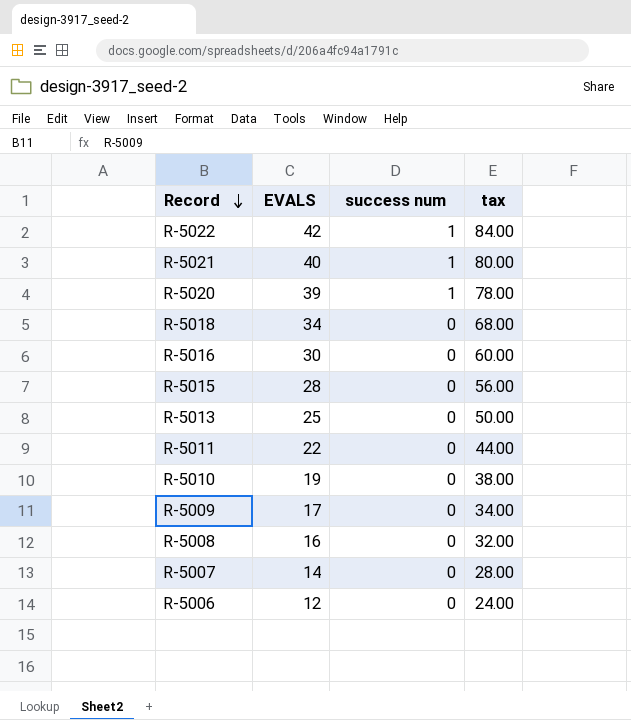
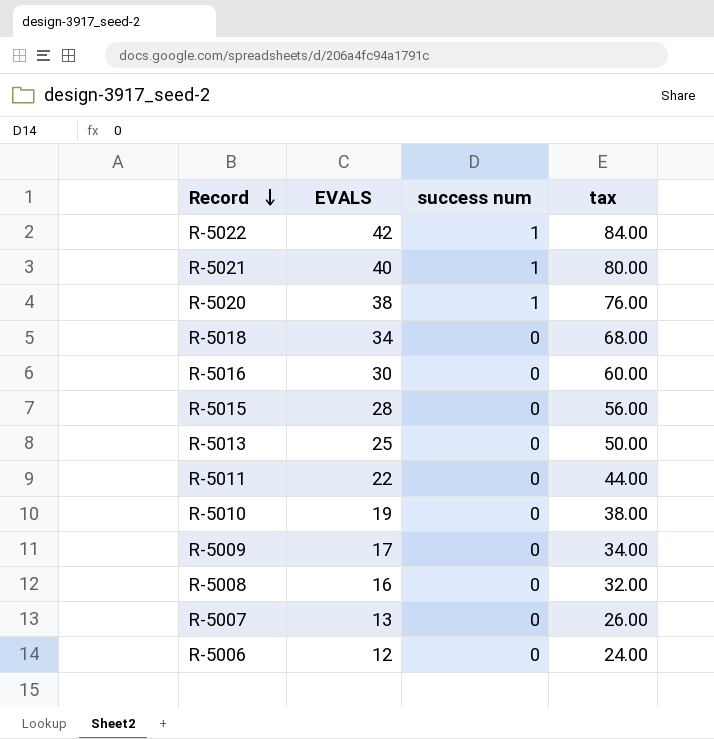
R-5020 | EVALS: 39 -> 38
R-5020 | tax: 78.00 -> 76.00
R-5007 | EVALS: 14 -> 13
R-5007 | tax: 28.00 -> 26.00

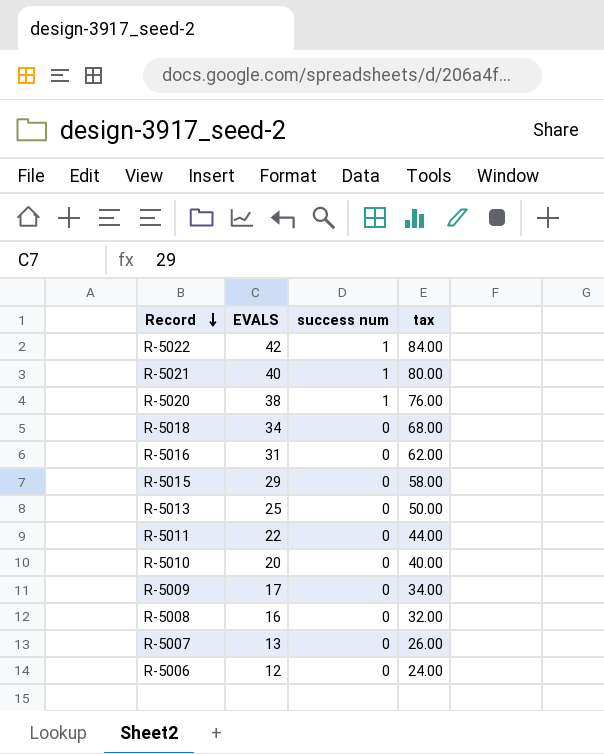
R-5016 | EVALS: 30 -> 31
R-5016 | tax: 60.00 -> 62.00
R-5015 | EVALS: 28 -> 29
R-5015 | tax: 56.00 -> 58.00
R-5010 | EVALS: 19 -> 20
R-5010 | tax: 38.00 -> 40.00

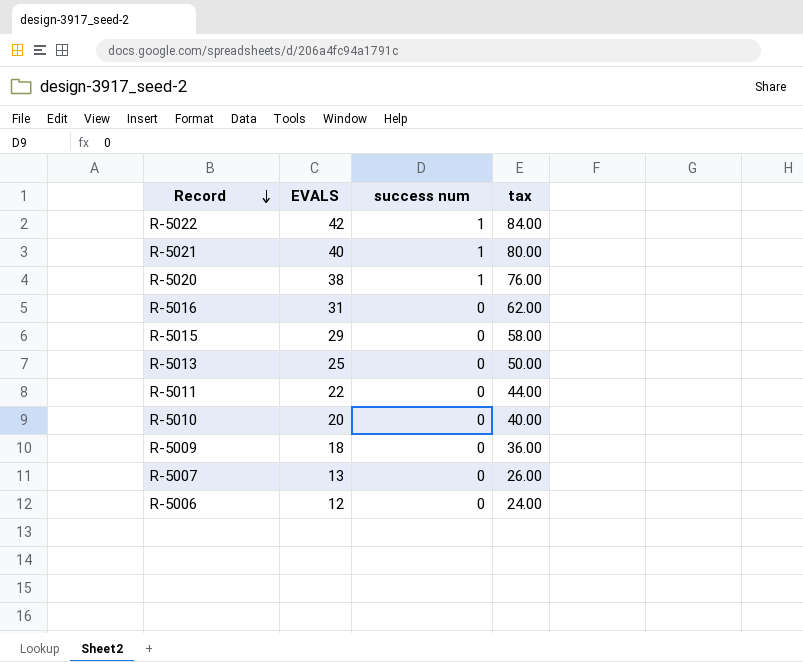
row R-5018: 34 | 0 | 68.00 -> none
row R-5008: 16 | 0 | 32.00 -> none
R-5009 | EVALS: 17 -> 18
R-5009 | tax: 34.00 -> 36.00

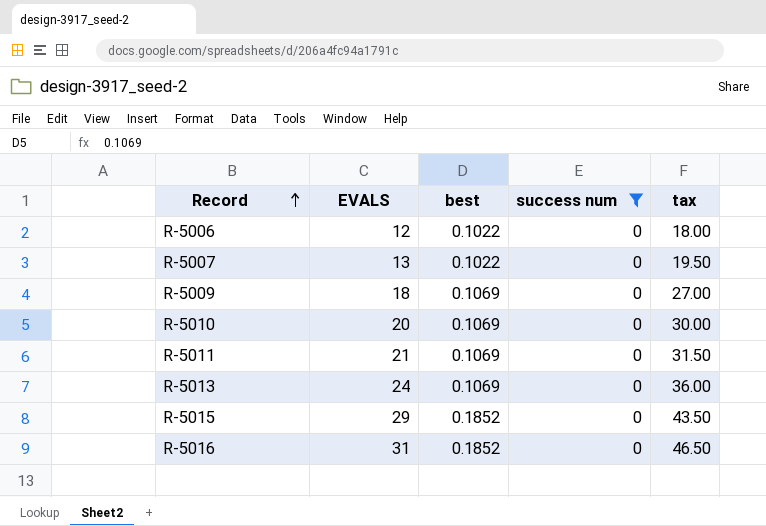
filter: none -> success num = 0
row order: Record descending -> Record ascending
column best | position: none -> 3
column tax | formula: [EVALS] * 2 -> [EVALS] * 1.5
R-5011 | EVALS: 22 -> 21
R-5013 | EVALS: 25 -> 24

